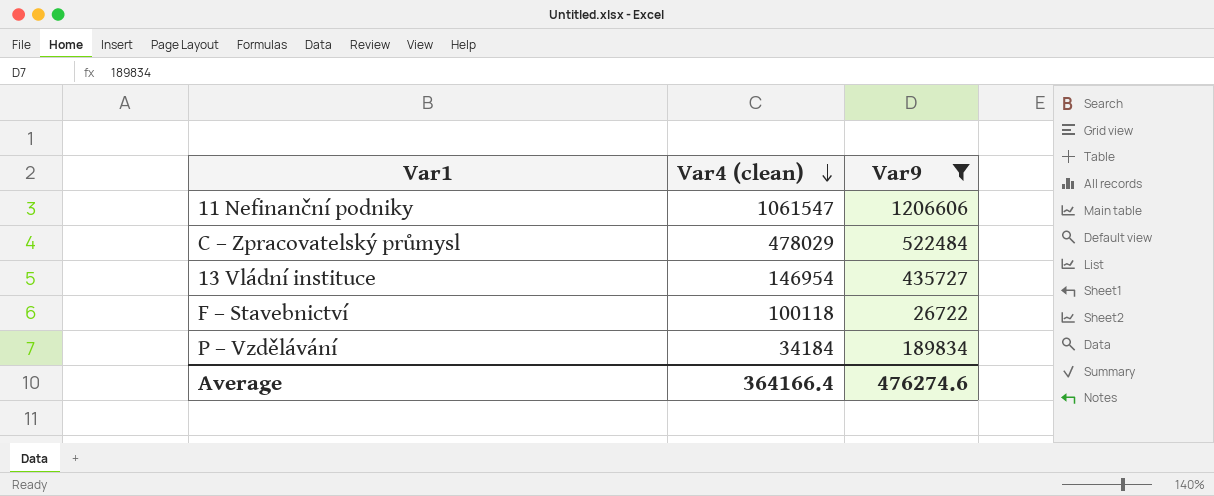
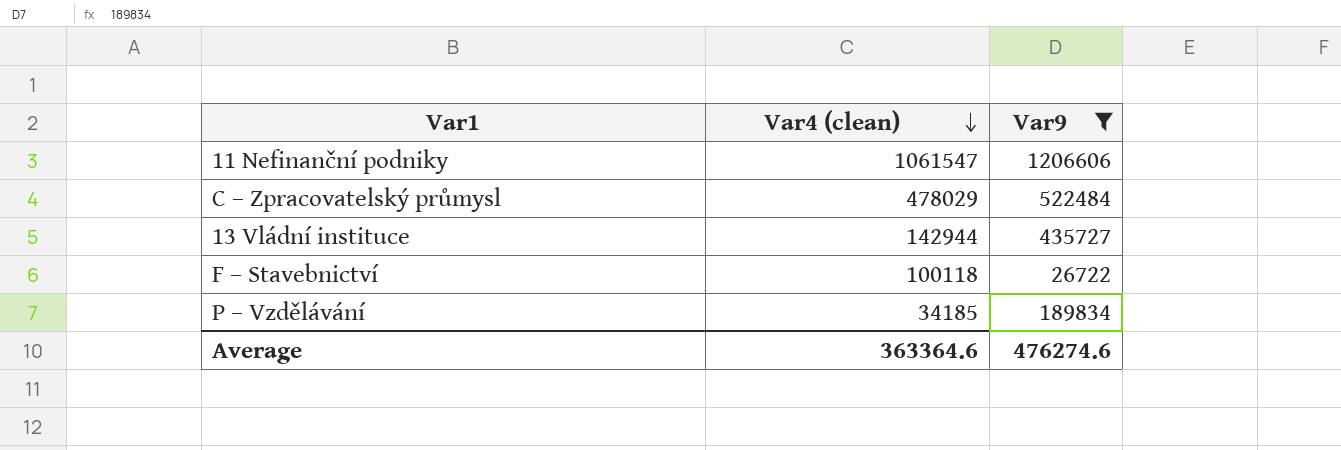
13 Vládní instituce | Var4 (clean): 146954 -> 142944
P – Vzdělávání | Var4 (clean): 34184 -> 34185
Average | Var4 (clean): 364166.4 -> 363364.6

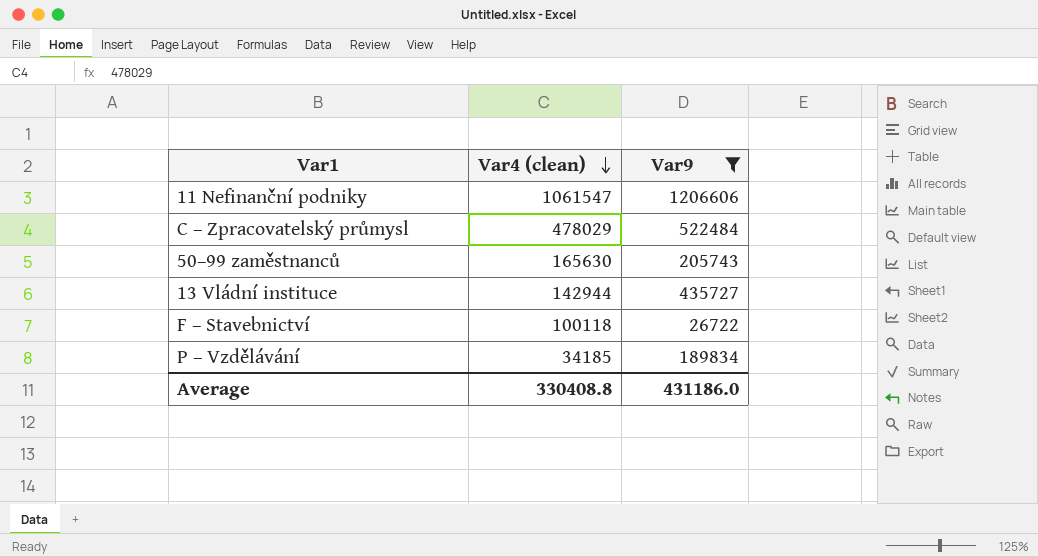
row 50–99 zaměstnanců: none -> 165630 | 205743
Average | Var4 (clean): 363364.6 -> 330408.8
Average | Var9: 476274.6 -> 431186.0

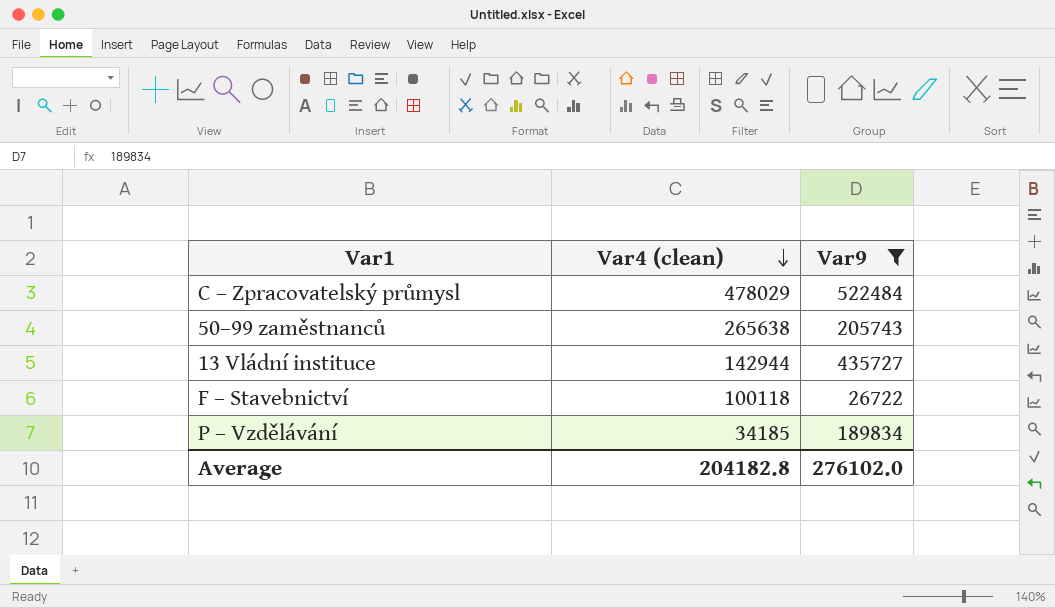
row 11 Nefinanční podniky: 1061547 | 1206606 -> none
50–99 zaměstnanců | Var4 (clean): 165630 -> 265638
Average | Var4 (clean): 330408.8 -> 204182.8
Average | Var9: 431186.0 -> 276102.0

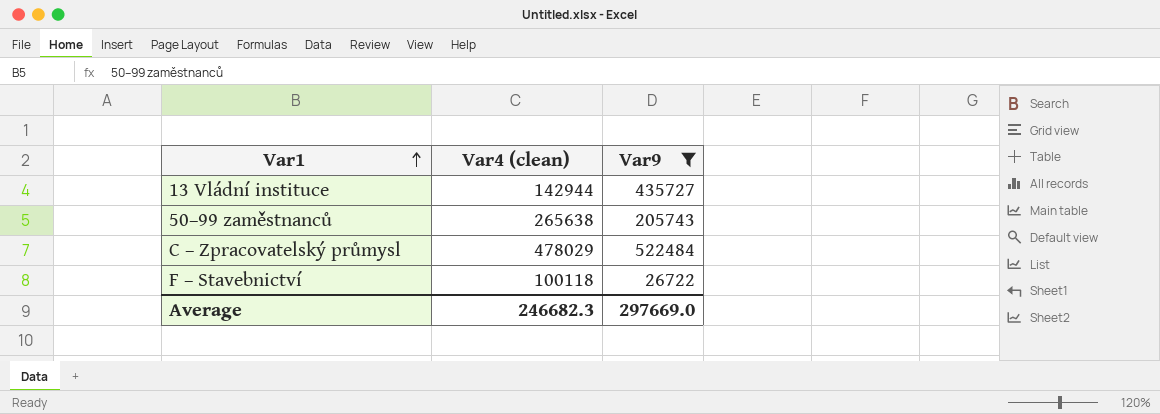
row order: Var4 (clean) descending -> Var1 ascending
row P – Vzdělávání: 34185 | 189834 -> none
Average | Var4 (clean): 204182.8 -> 246682.3
Average | Var9: 276102.0 -> 297669.0

